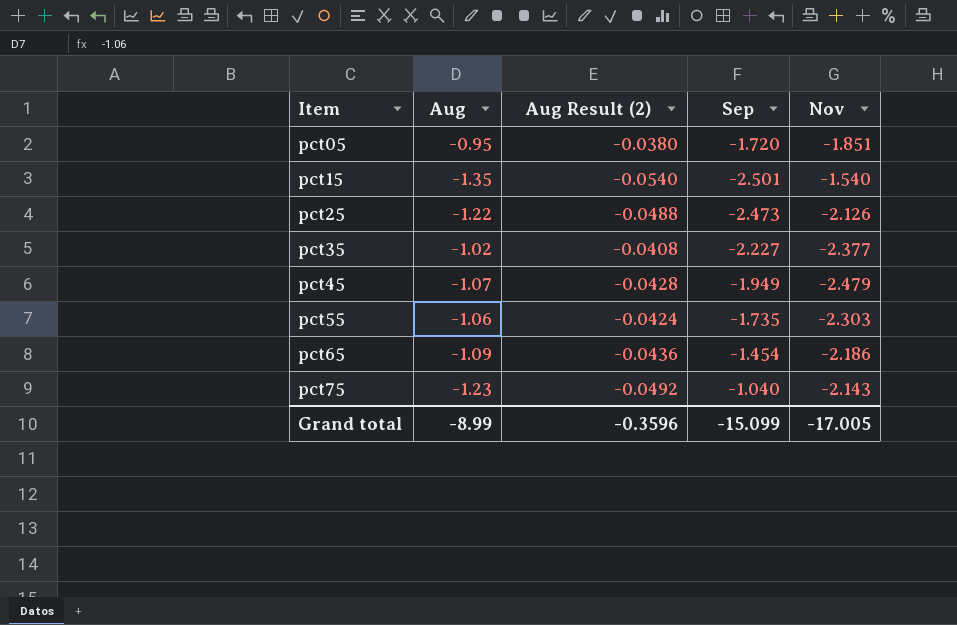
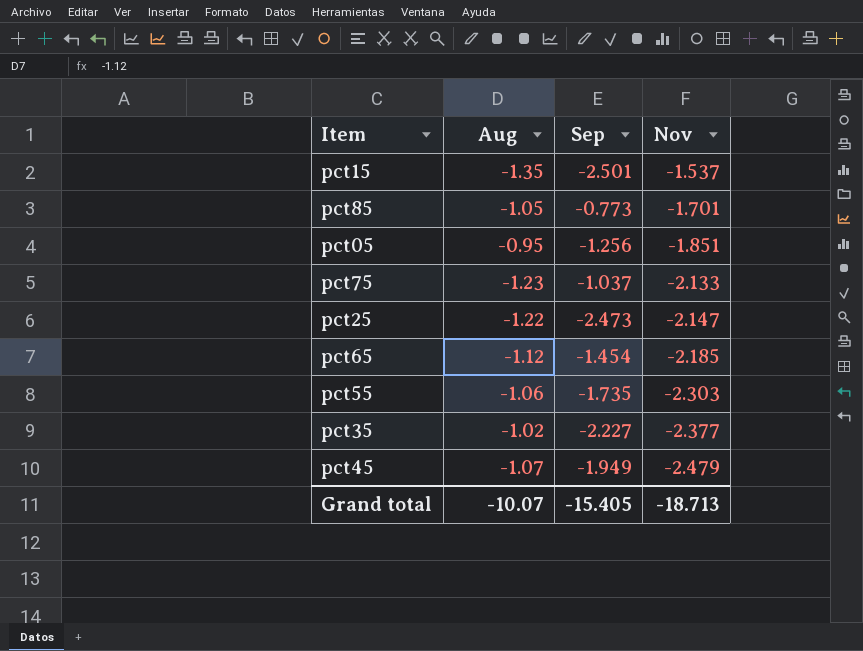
row order: Item ascending -> Nov descending
column Aug Result (2) | formula: [Aug] * 0.04 -> none
pct15 | Nov: -1.540 -> -1.537
row pct85: none -> -1.05 | -0.773 | -1.701
pct05 | Sep: -1.720 -> -1.256
pct75 | Sep: -1.040 -> -1.037
pct75 | Nov: -2.143 -> -2.133
pct25 | Nov: -2.126 -> -2.147
pct65 | Aug: -1.09 -> -1.12
pct65 | Nov: -2.186 -> -2.185
Grand total | Aug: -8.99 -> -10.07
Grand total | Sep: -15.099 -> -15.405
Grand total | Nov: -17.005 -> -18.713

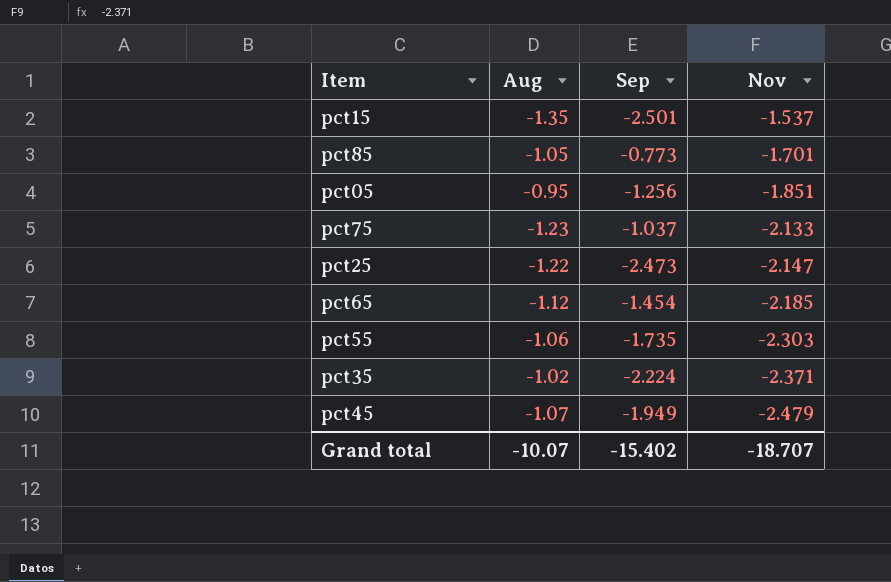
pct35 | Sep: -2.227 -> -2.224
pct35 | Nov: -2.377 -> -2.371
Grand total | Sep: -15.405 -> -15.402
Grand total | Nov: -18.713 -> -18.707

